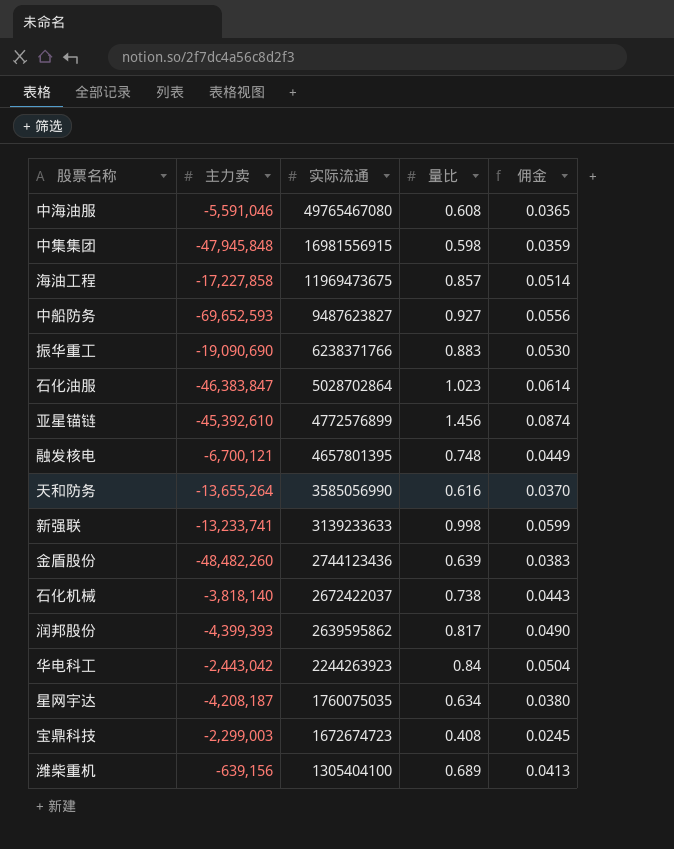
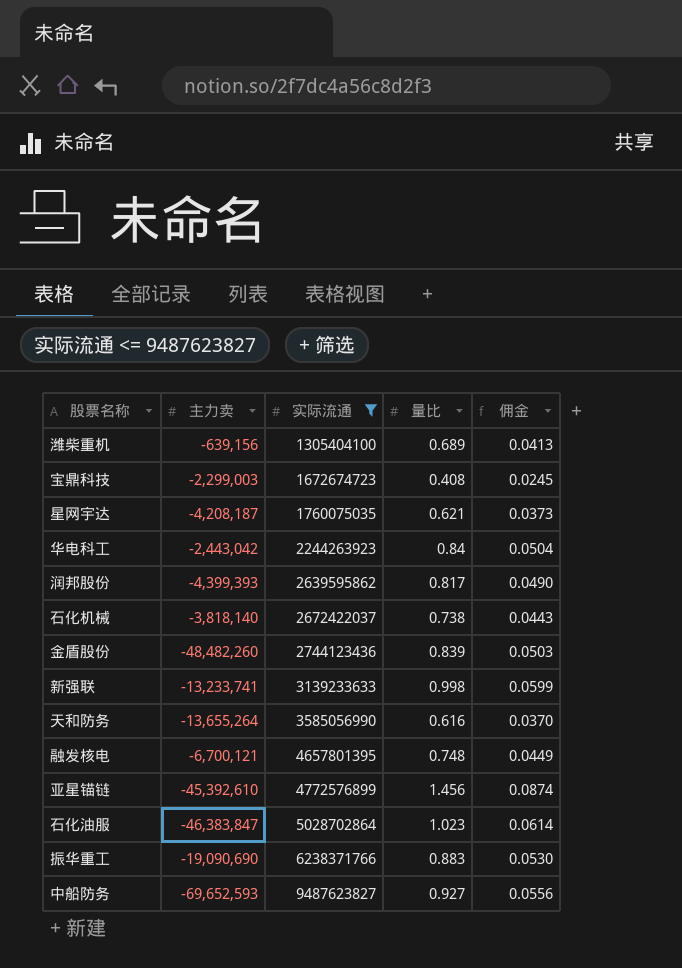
filter: none -> 实际流通 <= 9487623827
row order: 实际流通 descending -> 实际流通 ascending
星网宇达 | 量比: 0.634 -> 0.621
星网宇达 | 佣金: 0.0380 -> 0.0373
金盾股份 | 量比: 0.639 -> 0.839
金盾股份 | 佣金: 0.0383 -> 0.0503

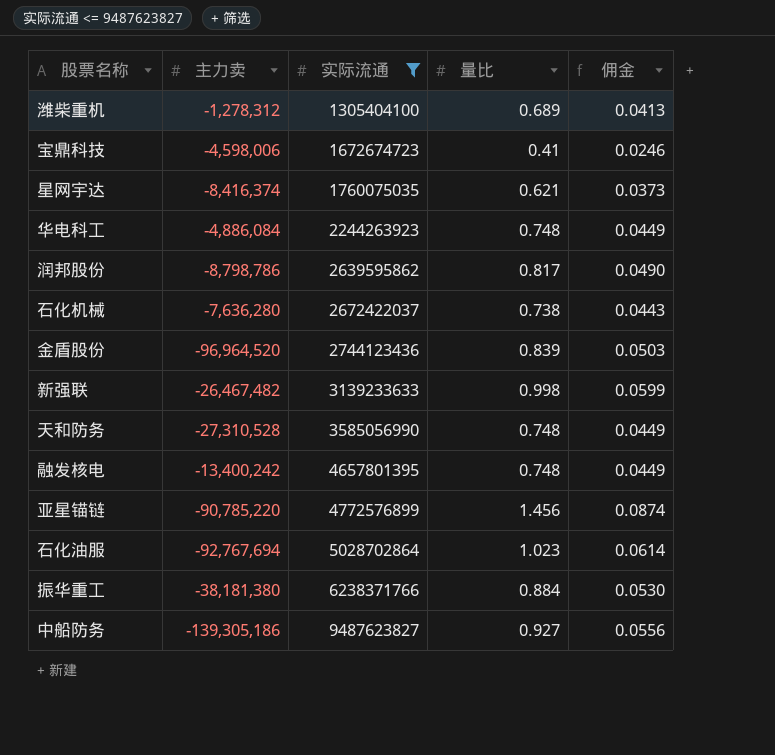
潍柴重机 | 主力卖: -639,156 -> -1,278,312
宝鼎科技 | 主力卖: -2,299,003 -> -4,598,006
宝鼎科技 | 量比: 0.408 -> 0.41
宝鼎科技 | 佣金: 0.0245 -> 0.0246
星网宇达 | 主力卖: -4,208,187 -> -8,416,374
华电科工 | 主力卖: -2,443,042 -> -4,886,084
华电科工 | 量比: 0.84 -> 0.748
华电科工 | 佣金: 0.0504 -> 0.0449
润邦股份 | 主力卖: -4,399,393 -> -8,798,786
石化机械 | 主力卖: -3,818,140 -> -7,636,280
金盾股份 | 主力卖: -48,482,260 -> -96,964,520
新强联 | 主力卖: -13,233,741 -> -26,467,482
天和防务 | 主力卖: -13,655,264 -> -27,310,528
天和防务 | 量比: 0.616 -> 0.748
天和防务 | 佣金: 0.0370 -> 0.0449
融发核电 | 主力卖: -6,700,121 -> -13,400,242
亚星锚链 | 主力卖: -45,392,610 -> -90,785,220
石化油服 | 主力卖: -46,383,847 -> -92,767,694
振华重工 | 主力卖: -19,090,690 -> -38,181,380
振华重工 | 量比: 0.883 -> 0.884
中船防务 | 主力卖: -69,652,593 -> -139,305,186

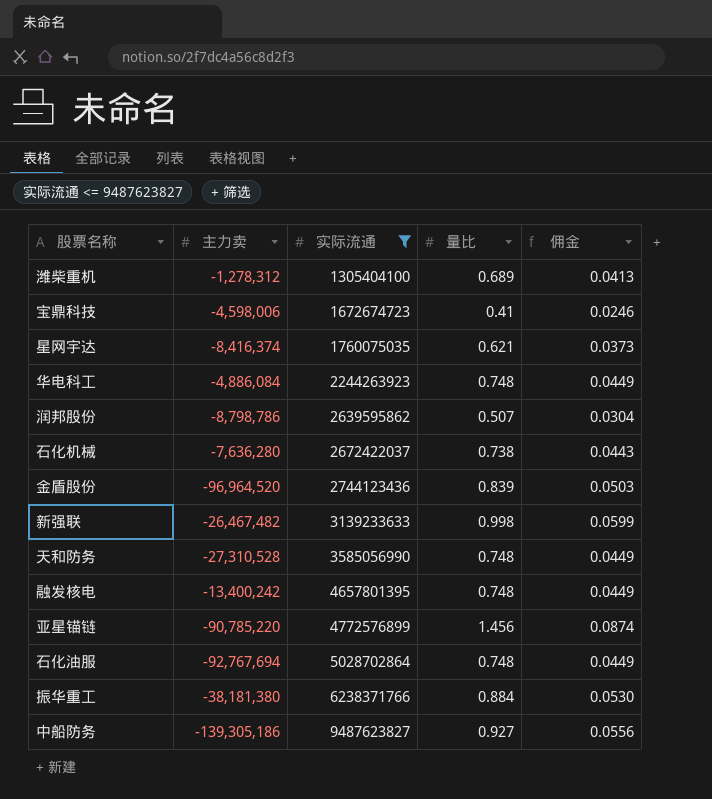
润邦股份 | 量比: 0.817 -> 0.507
润邦股份 | 佣金: 0.0490 -> 0.0304
石化油服 | 量比: 1.023 -> 0.748
石化油服 | 佣金: 0.0614 -> 0.0449

